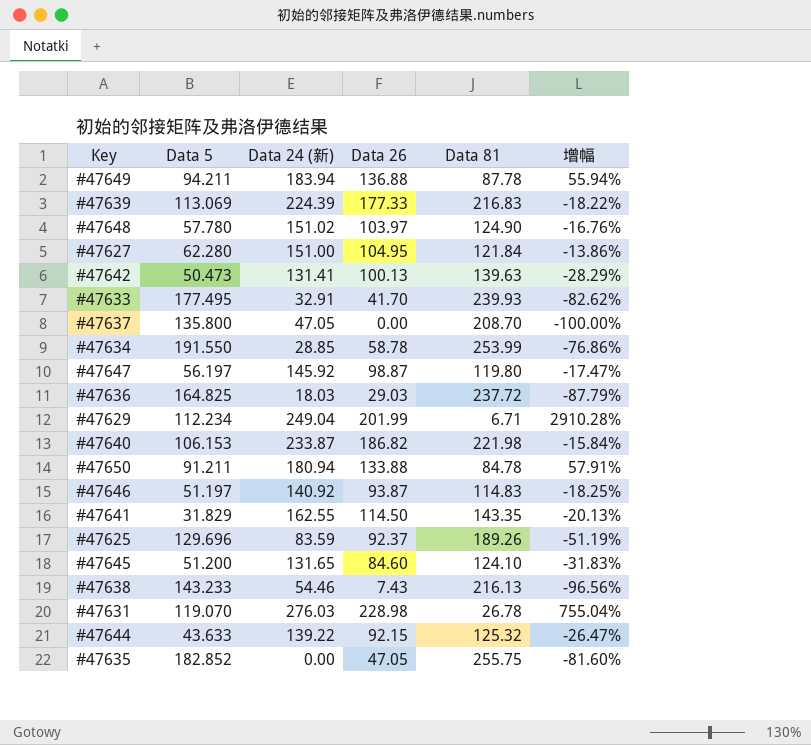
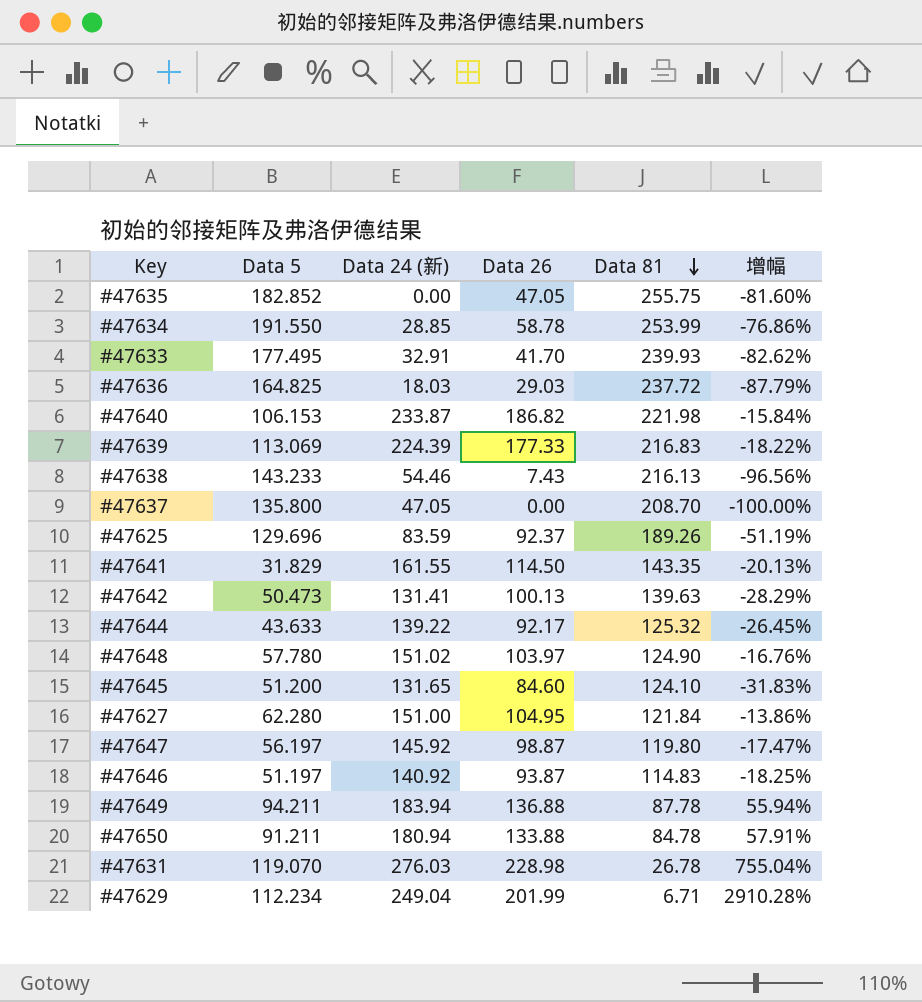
row order: none -> Data 81 descending
#47641 | Data 24 (新): 162.55 -> 161.55
#47644 | Data 26: 92.15 -> 92.17
#47644 | 增幅: -26.47% -> -26.45%

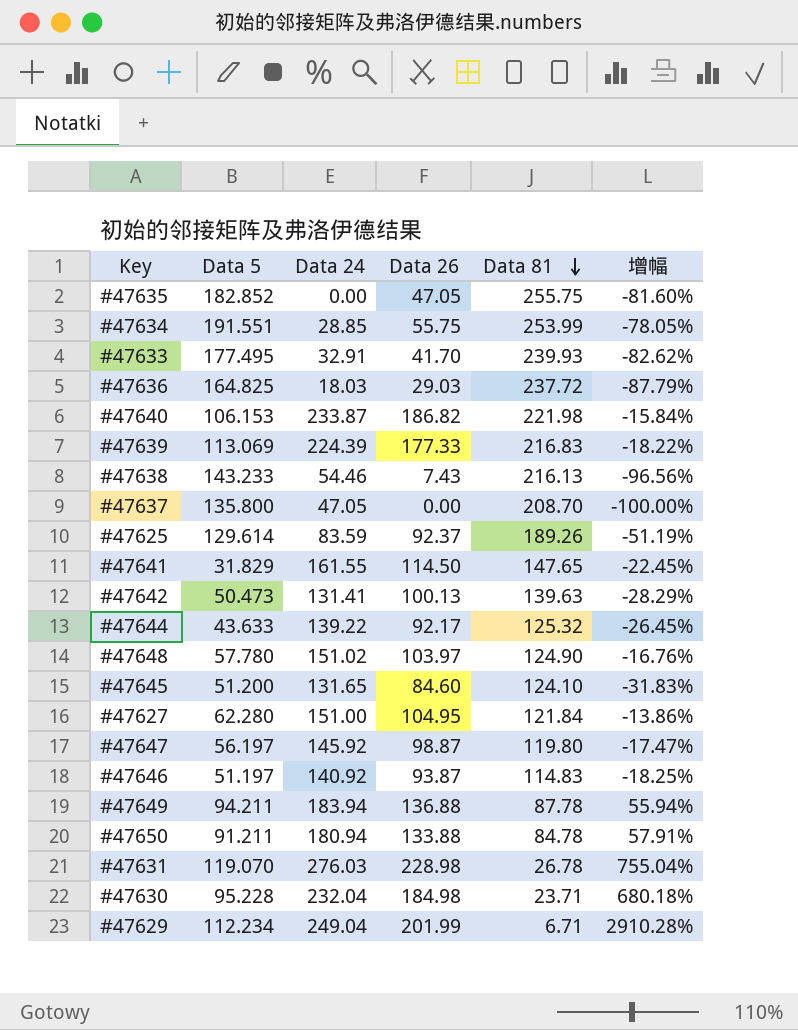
column name: Data 24 (新) -> Data 24
#47634 | Data 5: 191.550 -> 191.551
#47634 | Data 26: 58.78 -> 55.75
#47634 | 增幅: -76.86% -> -78.05%
#47625 | Data 5: 129.696 -> 129.614
#47641 | Data 81: 143.35 -> 147.65
#47641 | 增幅: -20.13% -> -22.45%
row #47630: none -> 95.228 | 232.04 | 184.98 | 23.71 | 680.18%

